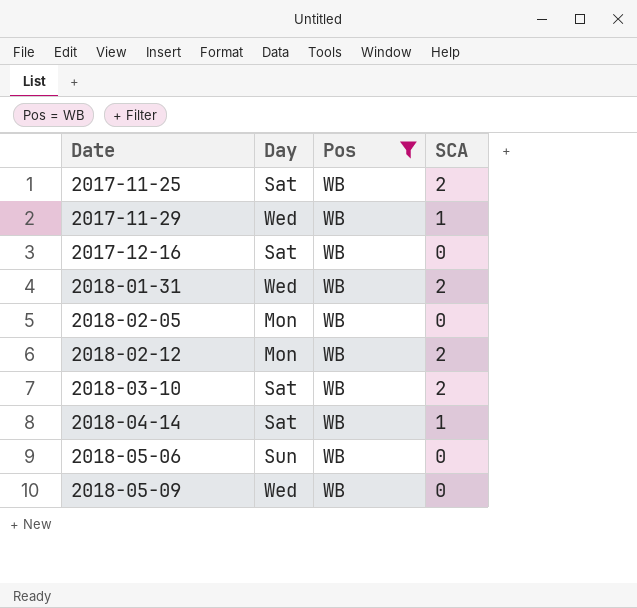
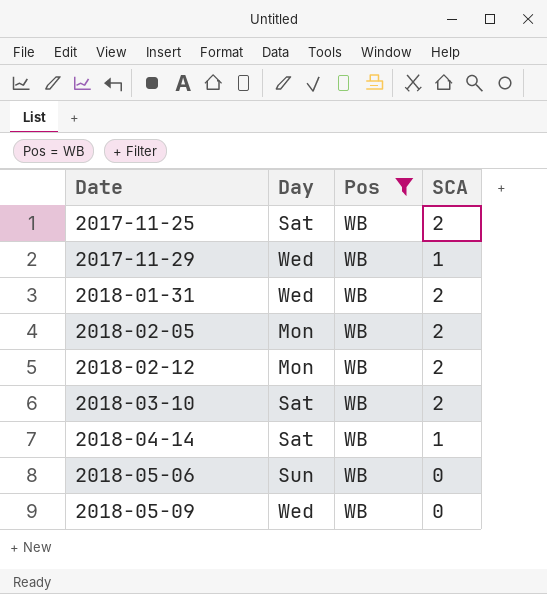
row 2017-12-16: Sat | WB | 0 -> none
2018-02-05 | SCA: 0 -> 2

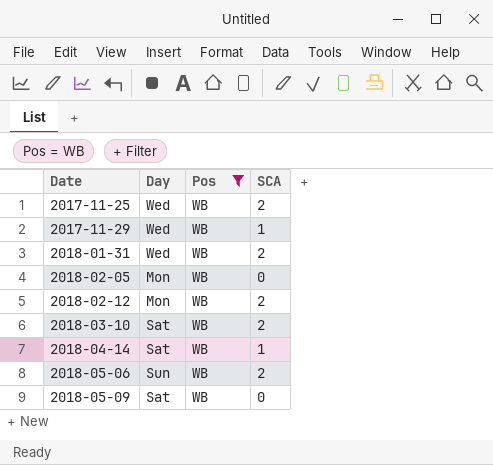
2017-11-25 | Day: Sat -> Wed
2018-02-05 | SCA: 2 -> 0
2018-05-06 | SCA: 0 -> 2
2018-05-09 | Day: Wed -> Sat

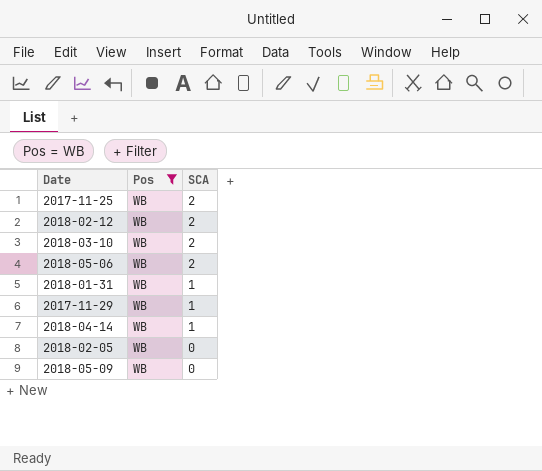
row order: Date ascending -> SCA descending
column Day | position: 2 -> none
2018-01-31 | SCA: 2 -> 1

